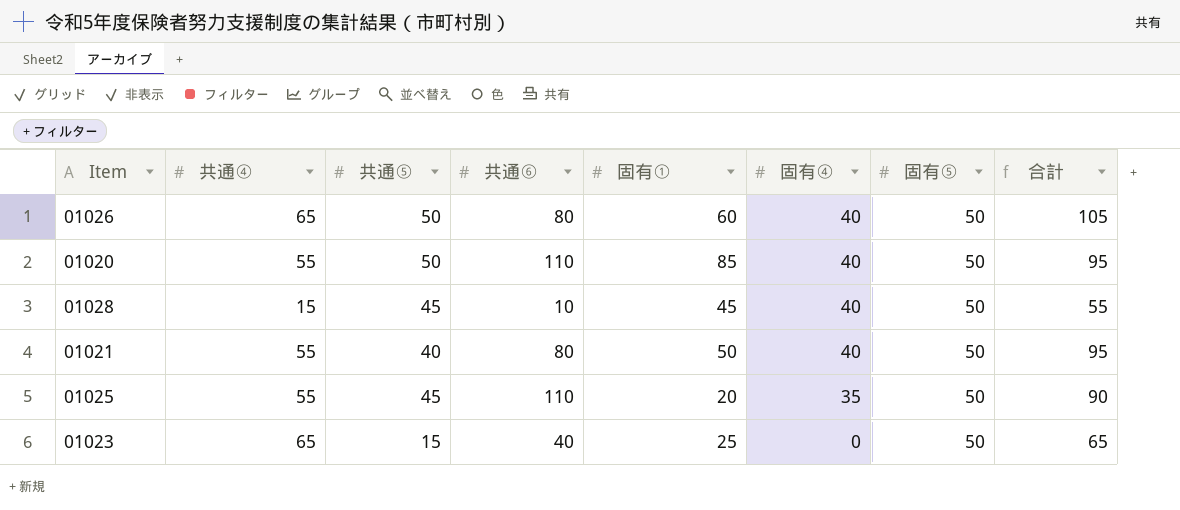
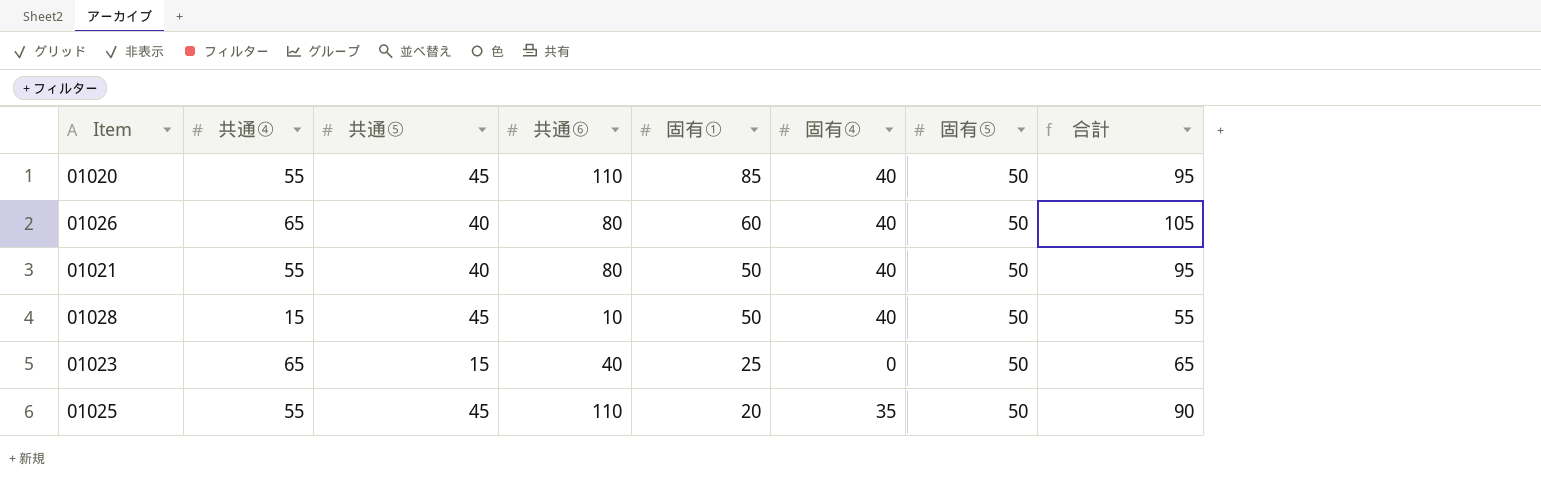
row order: 固有④ descending -> 固有① descending
01020 | 共通⑤: 50 -> 45
01026 | 共通⑤: 50 -> 40
01028 | 固有①: 45 -> 50

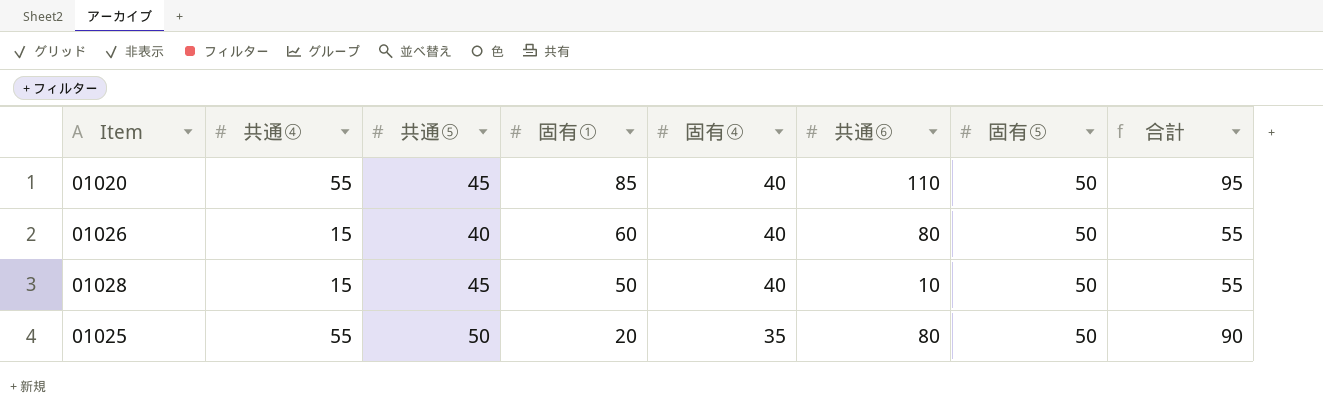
column 共通⑥ | position: 4 -> 6
row 01021: 55 | 40 | 80 | 50 | 40 | 50 | 95 -> none
row 01023: 65 | 15 | 40 | 25 | 0 | 50 | 65 -> none
01026 | 共通④: 65 -> 15
01026 | 合計: 105 -> 55
01025 | 共通⑤: 45 -> 50
01025 | 共通⑥: 110 -> 80

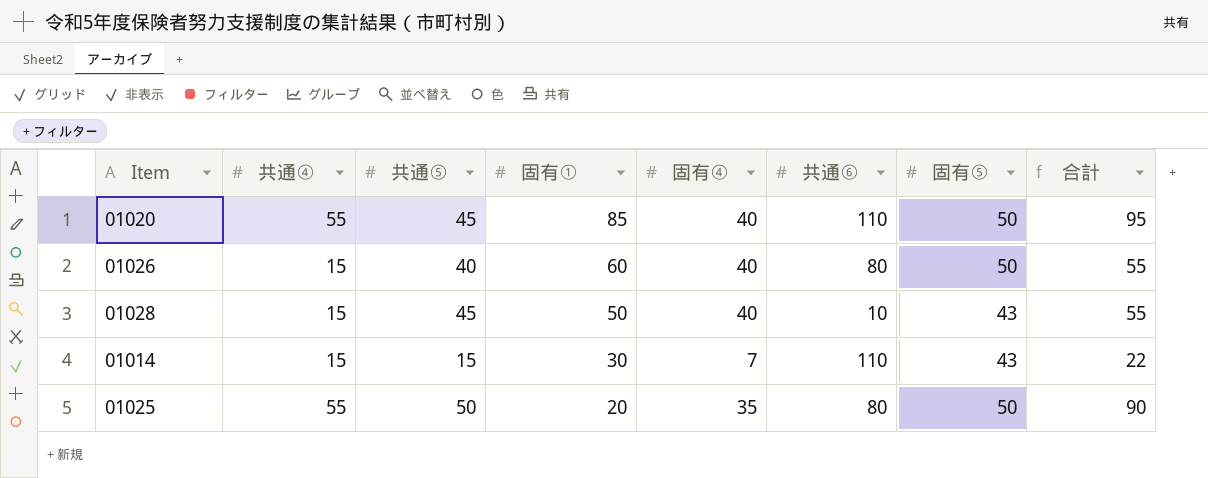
01028 | 固有⑤: 50 -> 43
row 01014: none -> 15 | 15 | 30 | 7 | 110 | 43 | 22

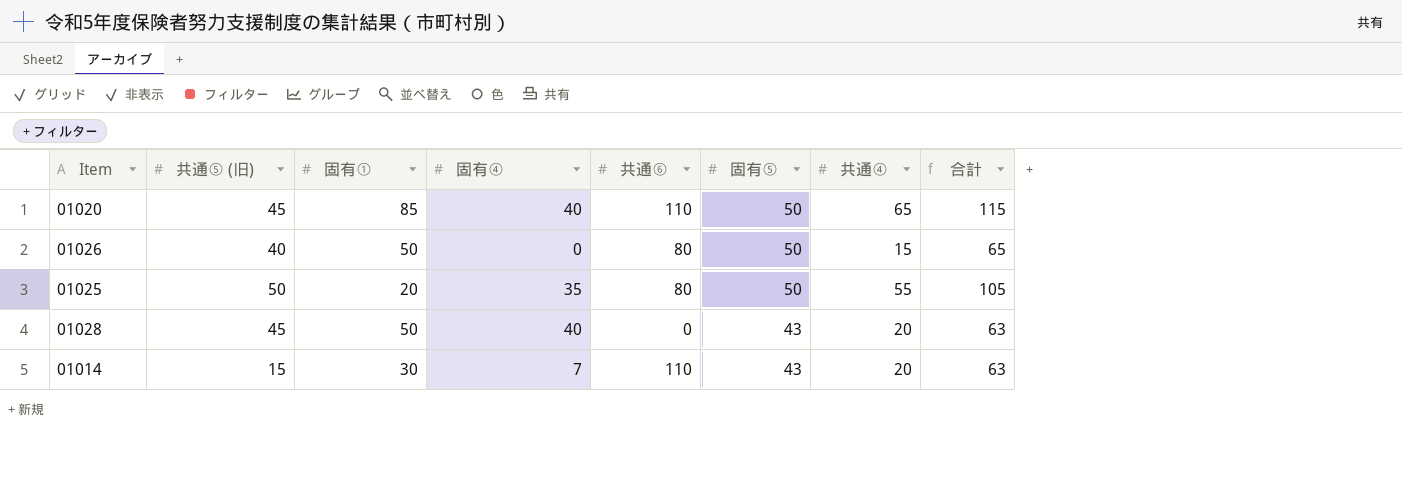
row order: 固有① descending -> 固有⑤ descending
column name: 共通⑤ -> 共通⑤ (旧)
column 共通④ | position: 2 -> 7
column 合計 | formula: [共通④] + [固有④] -> [固有⑤] + [共通④]
01020 | 共通④: 55 -> 65
01026 | 固有①: 60 -> 50
01026 | 固有④: 40 -> 0
01028 | 共通⑥: 10 -> 0
01028 | 共通④: 15 -> 20
01014 | 共通④: 15 -> 20

